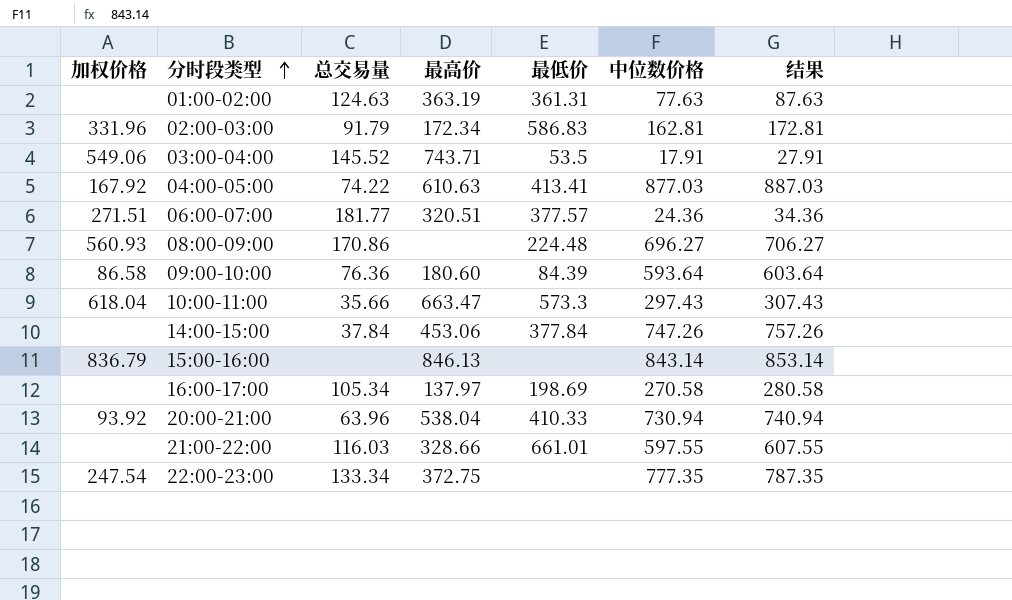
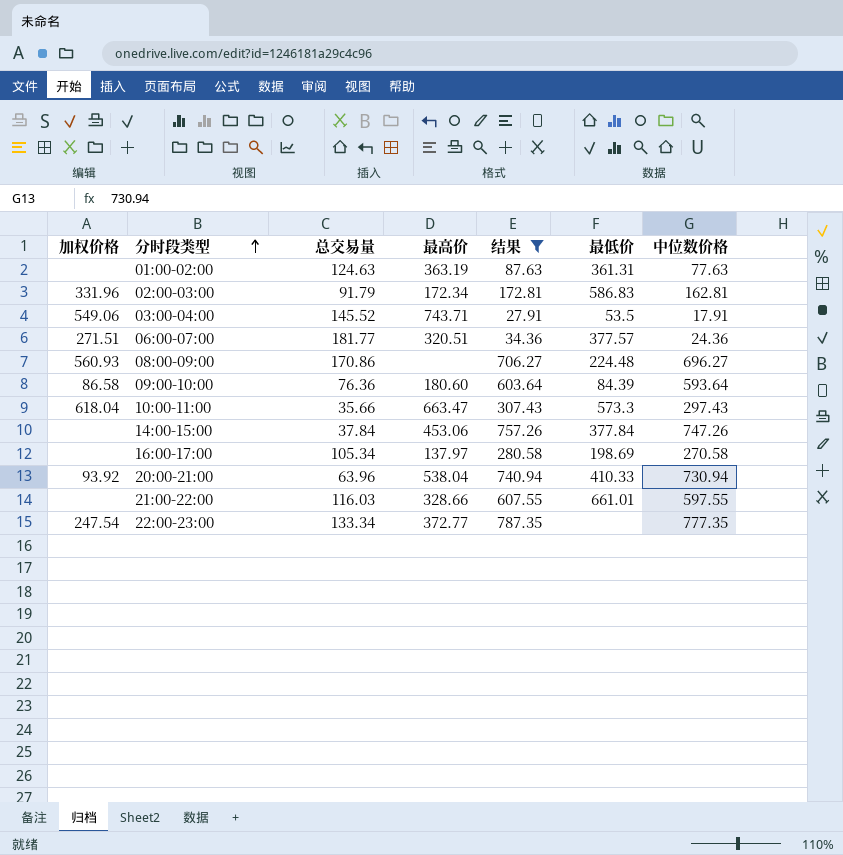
filter: none -> 结果 <= 787.35
column 结果 | position: 7 -> 5
22:00-23:00 | 最高价: 372.75 -> 372.77

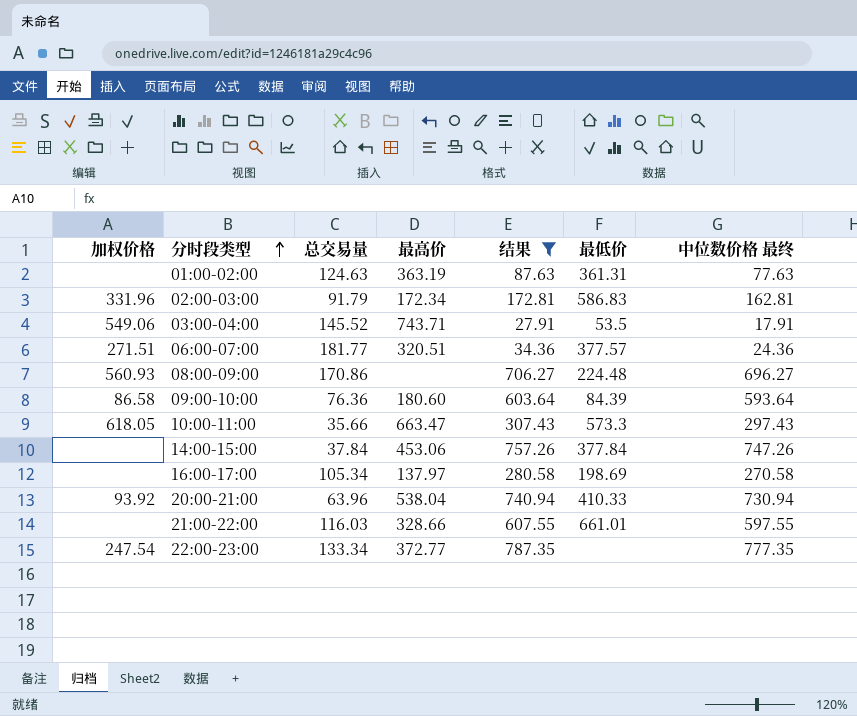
column name: 中位数价格 -> 中位数价格 最终
10:00-11:00 | 加权价格: 618.04 -> 618.05

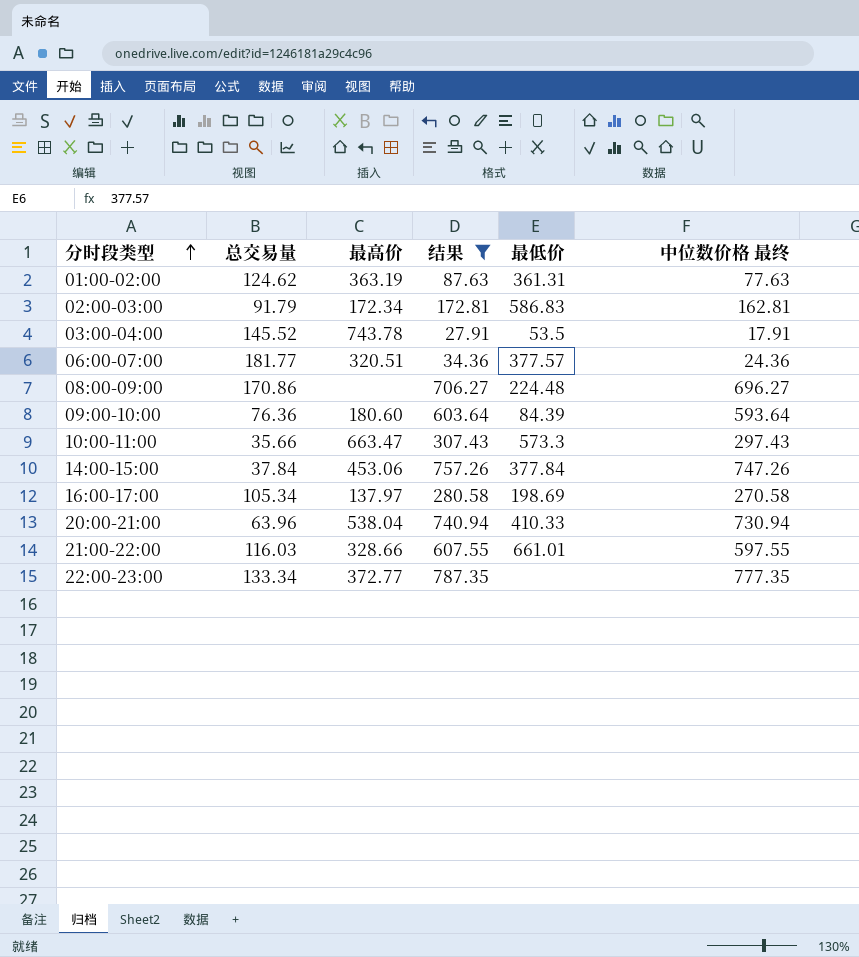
column 加权价格 | position: 1 -> none
01:00-02:00 | 总交易量: 124.63 -> 124.62
03:00-04:00 | 最高价: 743.71 -> 743.78

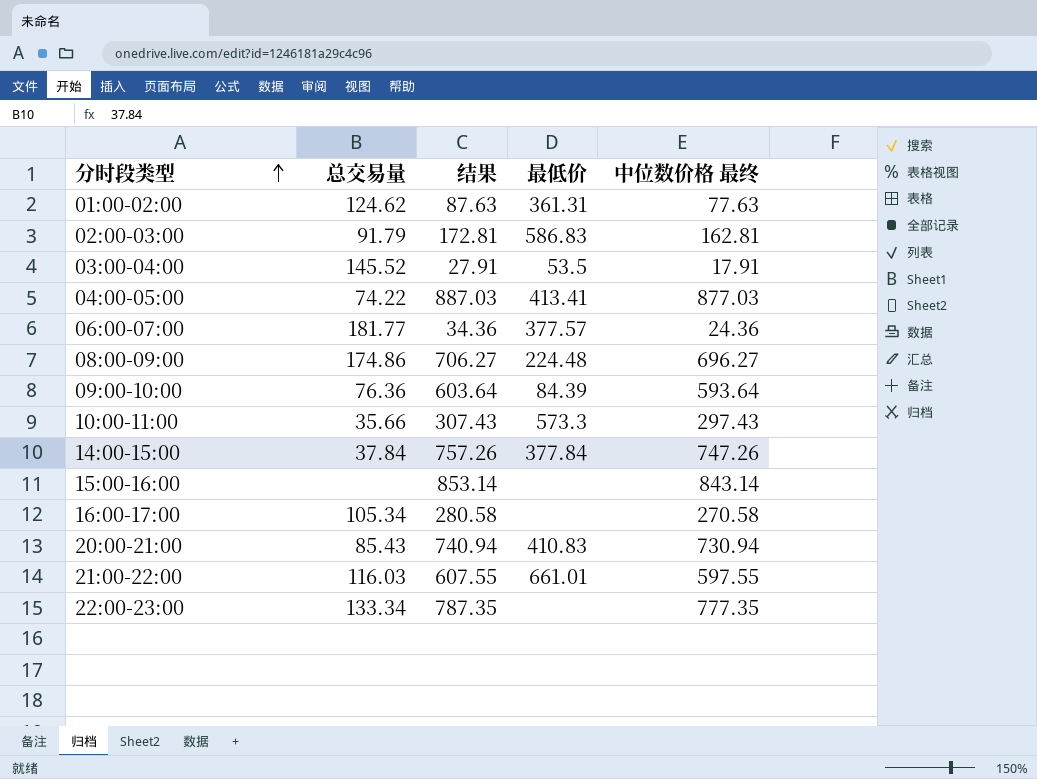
filter: 结果 <= 787.35 -> none
column 最高价 | position: 3 -> none
08:00-09:00 | 总交易量: 170.86 -> 174.86
16:00-17:00 | 最低价: 198.69 -> none
20:00-21:00 | 总交易量: 63.96 -> 85.43
20:00-21:00 | 最低价: 410.33 -> 410.83

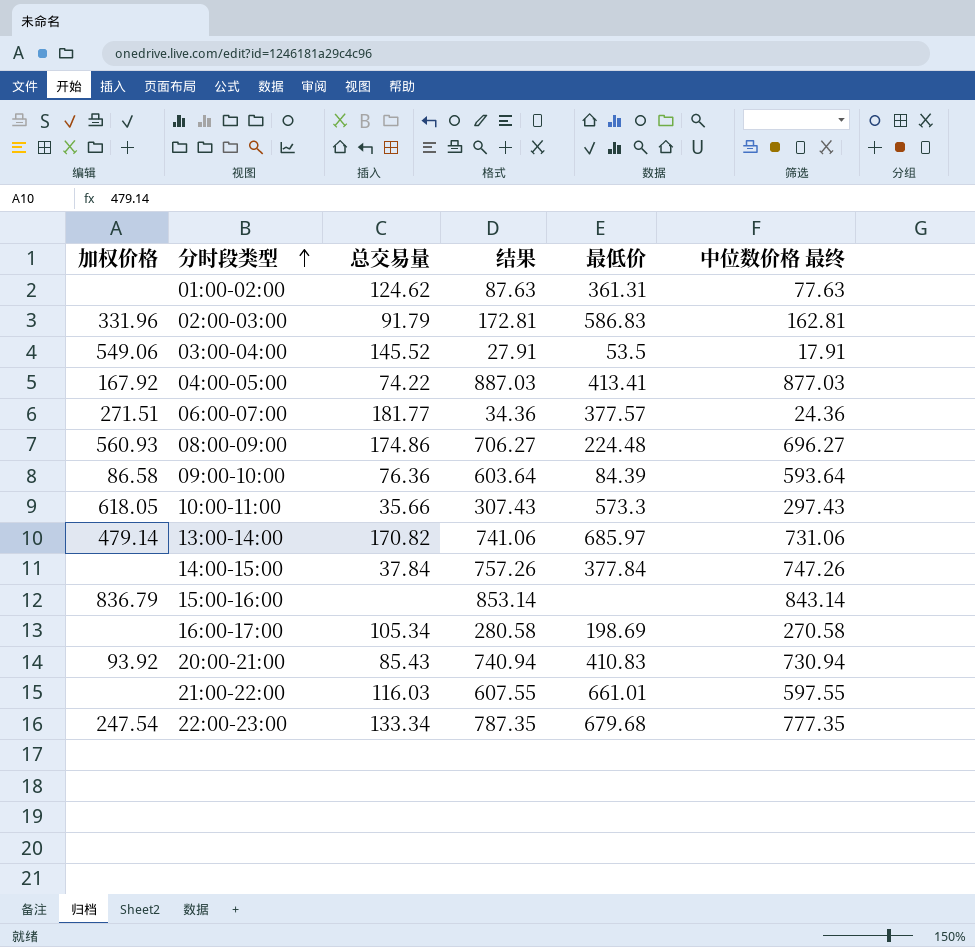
column 加权价格 | position: none -> 1
row 13:00-14:00: none -> 479.14 | 170.82 | 741.06 | 685.97 | 731.06
16:00-17:00 | 最低价: none -> 198.69
22:00-23:00 | 最低价: none -> 679.68

